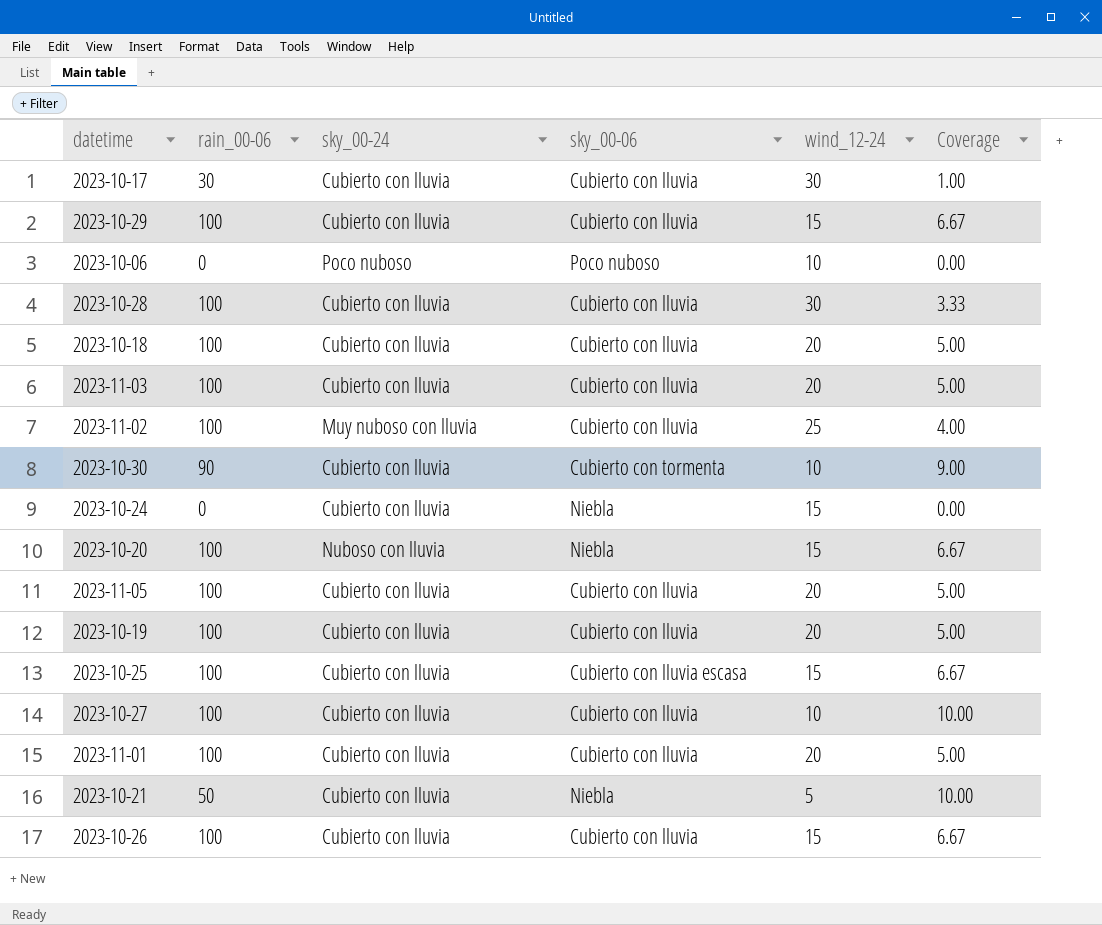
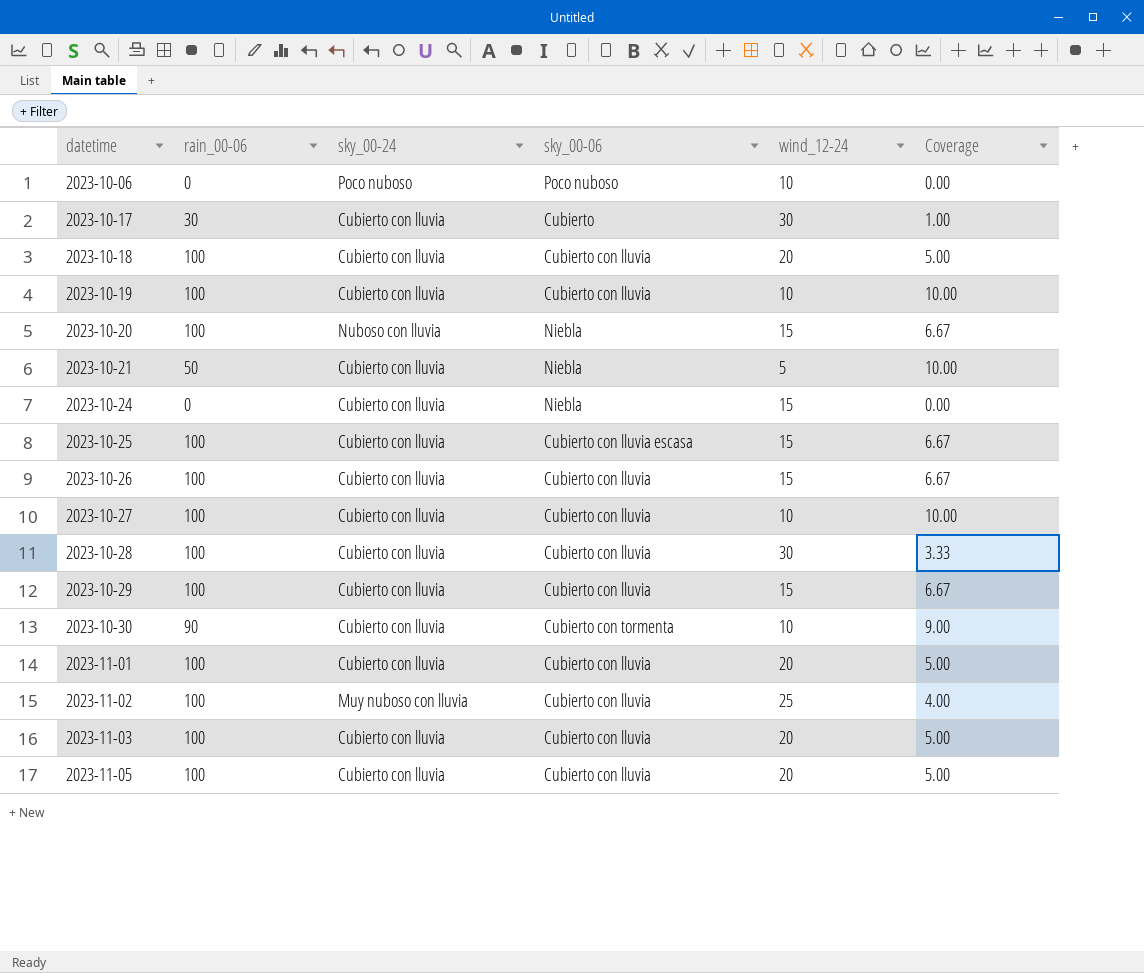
row order: none -> datetime ascending
2023-10-17 | sky_00-06: Cubierto con lluvia -> Cubierto
2023-10-19 | wind_12-24: 20 -> 10
2023-10-19 | Coverage: 5.00 -> 10.00

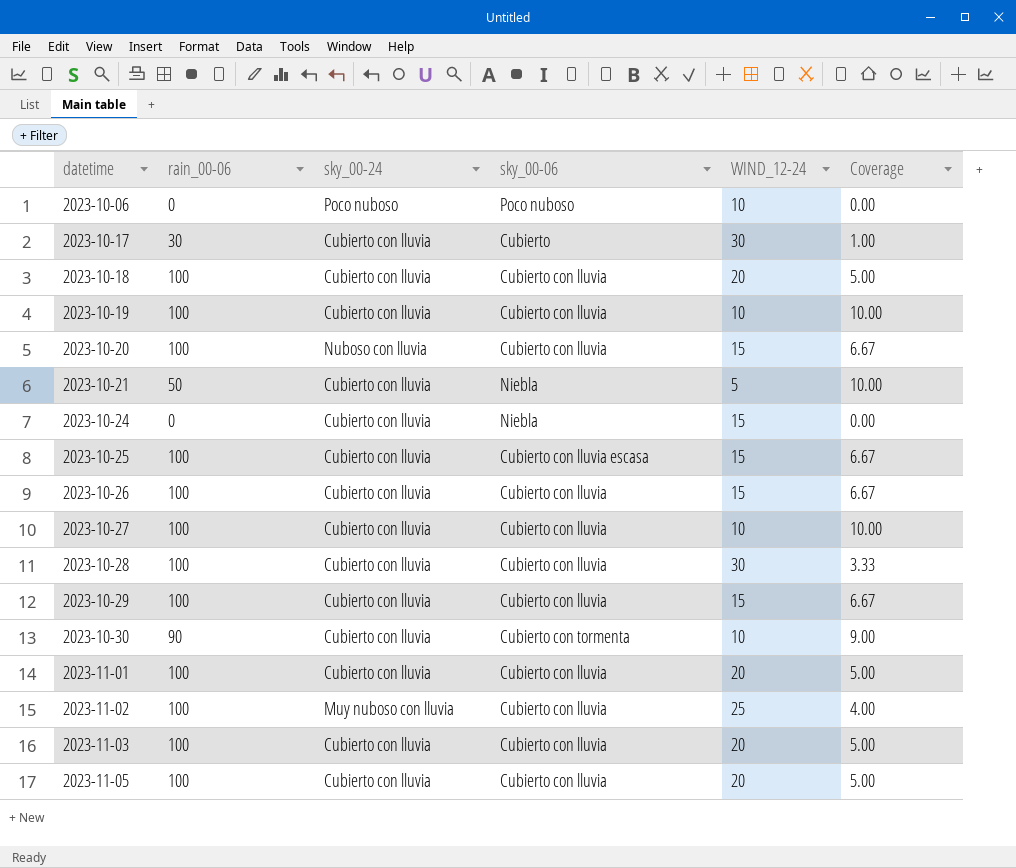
column name: wind_12-24 -> WIND_12-24
2023-10-20 | sky_00-06: Niebla -> Cubierto con lluvia

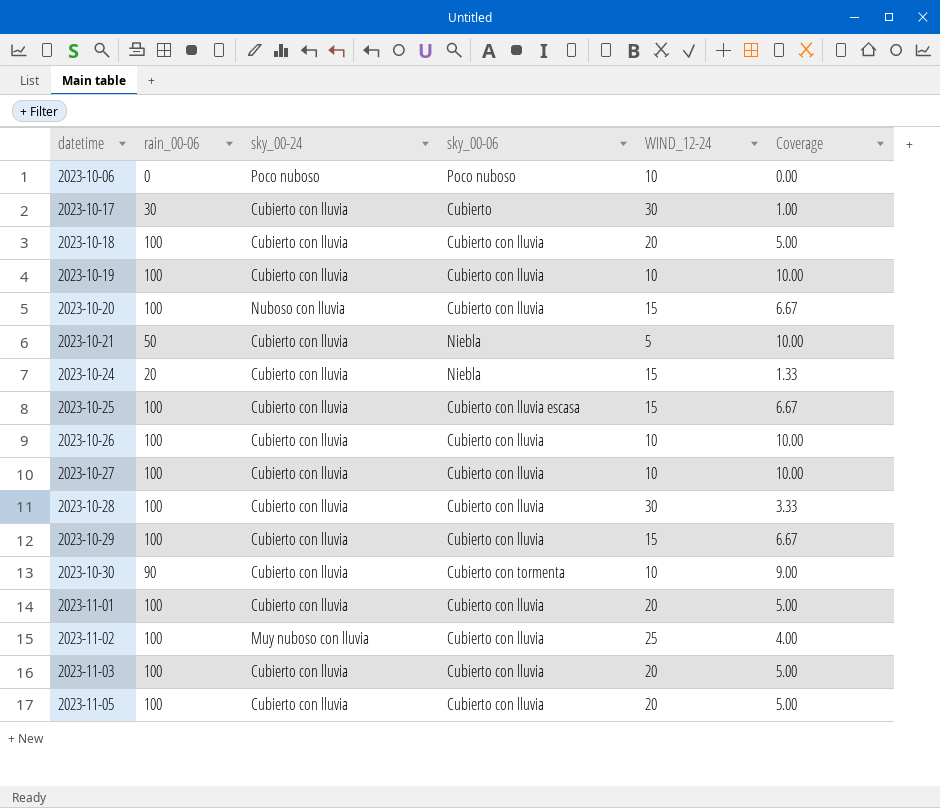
2023-10-24 | rain_00-06: 0 -> 20
2023-10-24 | Coverage: 0.00 -> 1.33
2023-10-26 | WIND_12-24: 15 -> 10
2023-10-26 | Coverage: 6.67 -> 10.00

